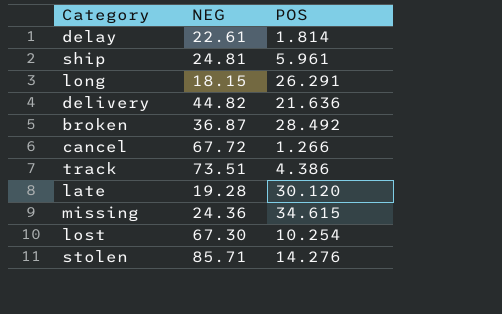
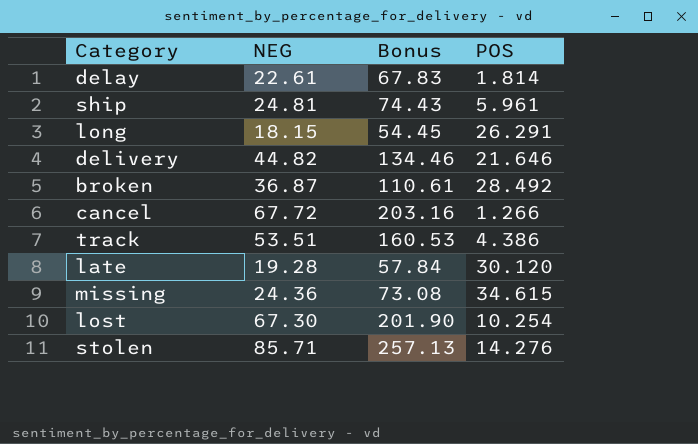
column Bonus | formula: none -> [NEG] * 3
delivery | POS: 21.636 -> 21.646
track | NEG: 73.51 -> 53.51

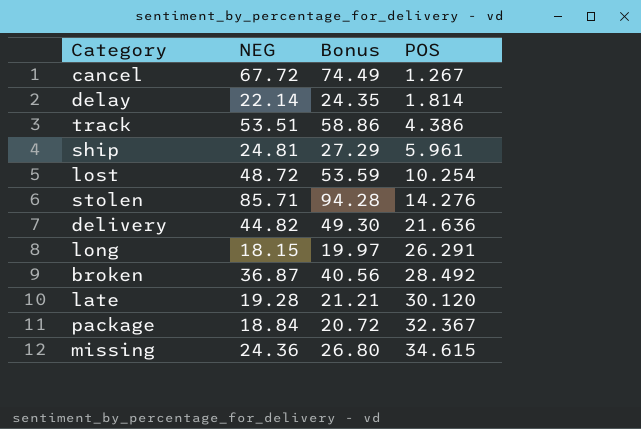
row order: none -> POS ascending
column Bonus | formula: [NEG] * 3 -> [NEG] * 1.1
cancel | POS: 1.266 -> 1.267
delay | NEG: 22.61 -> 22.14
lost | NEG: 67.30 -> 48.72
delivery | POS: 21.646 -> 21.636
row package: none -> 18.84 | 20.72 | 32.367

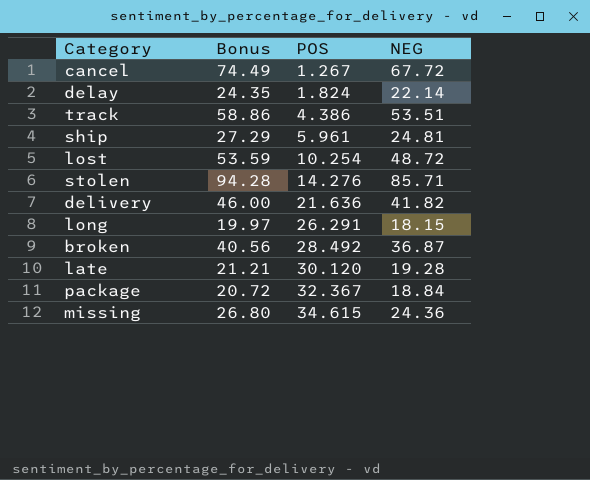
column NEG | position: 2 -> 4
delay | POS: 1.814 -> 1.824
delivery | Bonus: 49.30 -> 46.00
delivery | NEG: 44.82 -> 41.82

